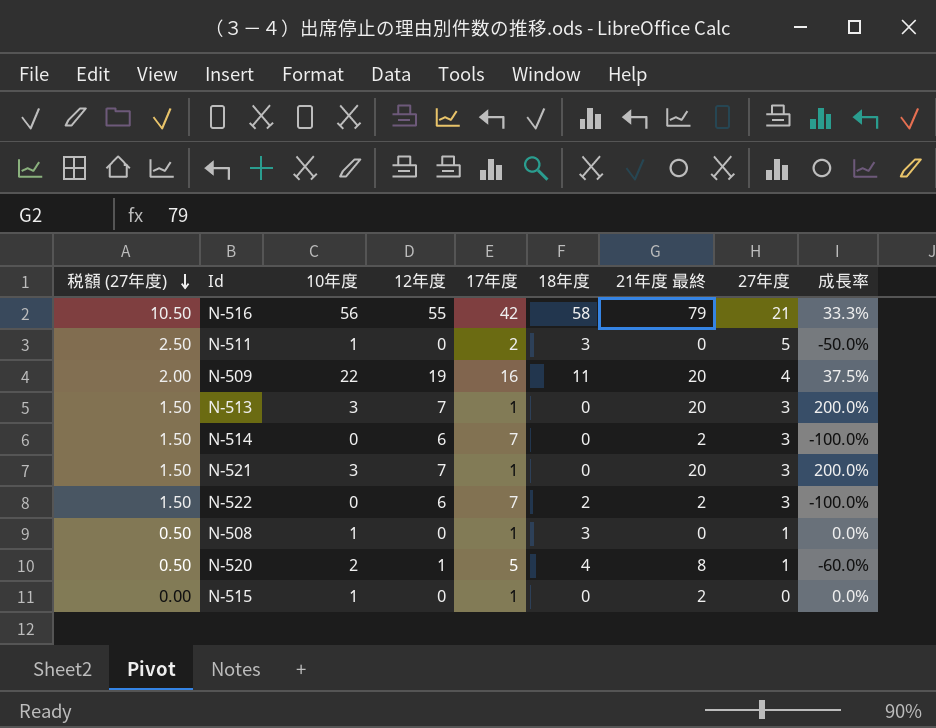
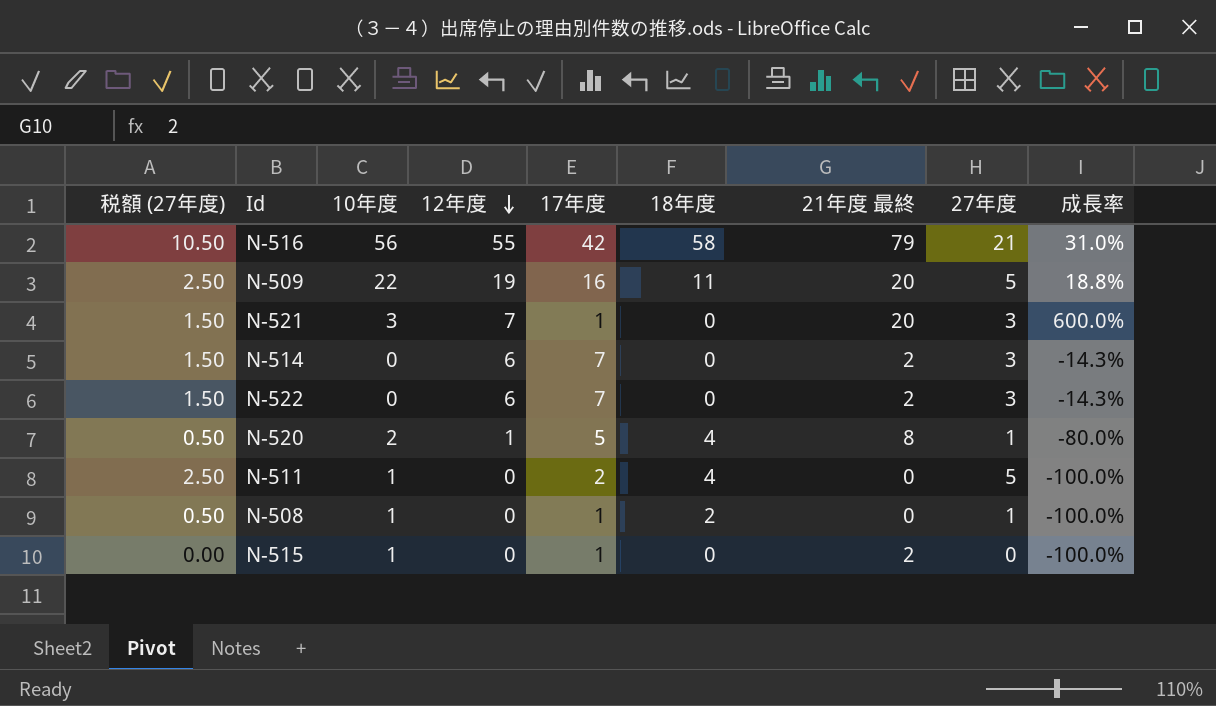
row order: 税額 (27年度) descending -> 12年度 descending
column 成長率 | formula: ([10年度] - [17年度]) / [17年度] -> ([12年度] - [17年度]) / [17年度]
row N-513: 1.50 | 3 | 7 | 1 | 0 | 20 | 3 | 200.0% -> none
N-509 | 税額 (27年度): 2.00 -> 2.50
N-509 | 27年度: 4 -> 5
N-522 | 18年度: 2 -> 0
N-511 | 18年度: 3 -> 4
N-508 | 18年度: 3 -> 2

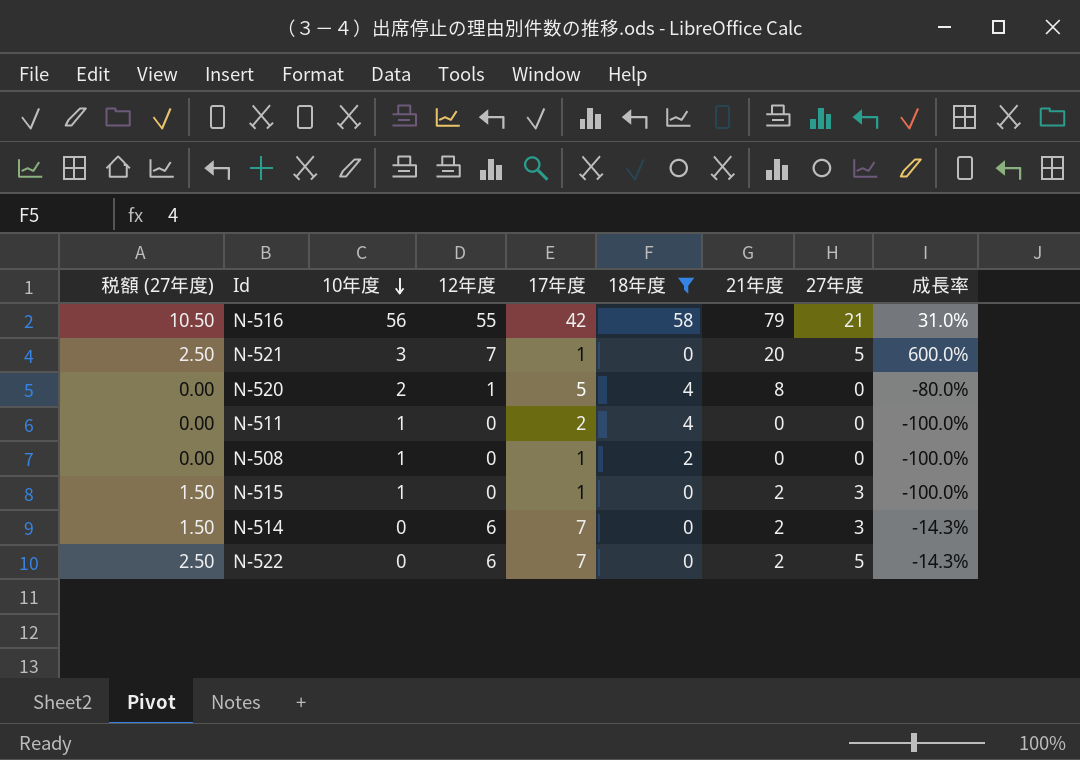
filter: none -> 18年度 != 11
row order: 12年度 descending -> 10年度 descending
column name: 21年度 最終 -> 21年度
N-521 | 税額 (27年度): 1.50 -> 2.50
N-521 | 27年度: 3 -> 5
N-520 | 税額 (27年度): 0.50 -> 0.00
N-520 | 27年度: 1 -> 0
N-511 | 税額 (27年度): 2.50 -> 0.00
N-511 | 27年度: 5 -> 0
N-508 | 税額 (27年度): 0.50 -> 0.00
N-508 | 27年度: 1 -> 0
N-515 | 税額 (27年度): 0.00 -> 1.50
N-515 | 27年度: 0 -> 3
N-522 | 税額 (27年度): 1.50 -> 2.50
N-522 | 27年度: 3 -> 5

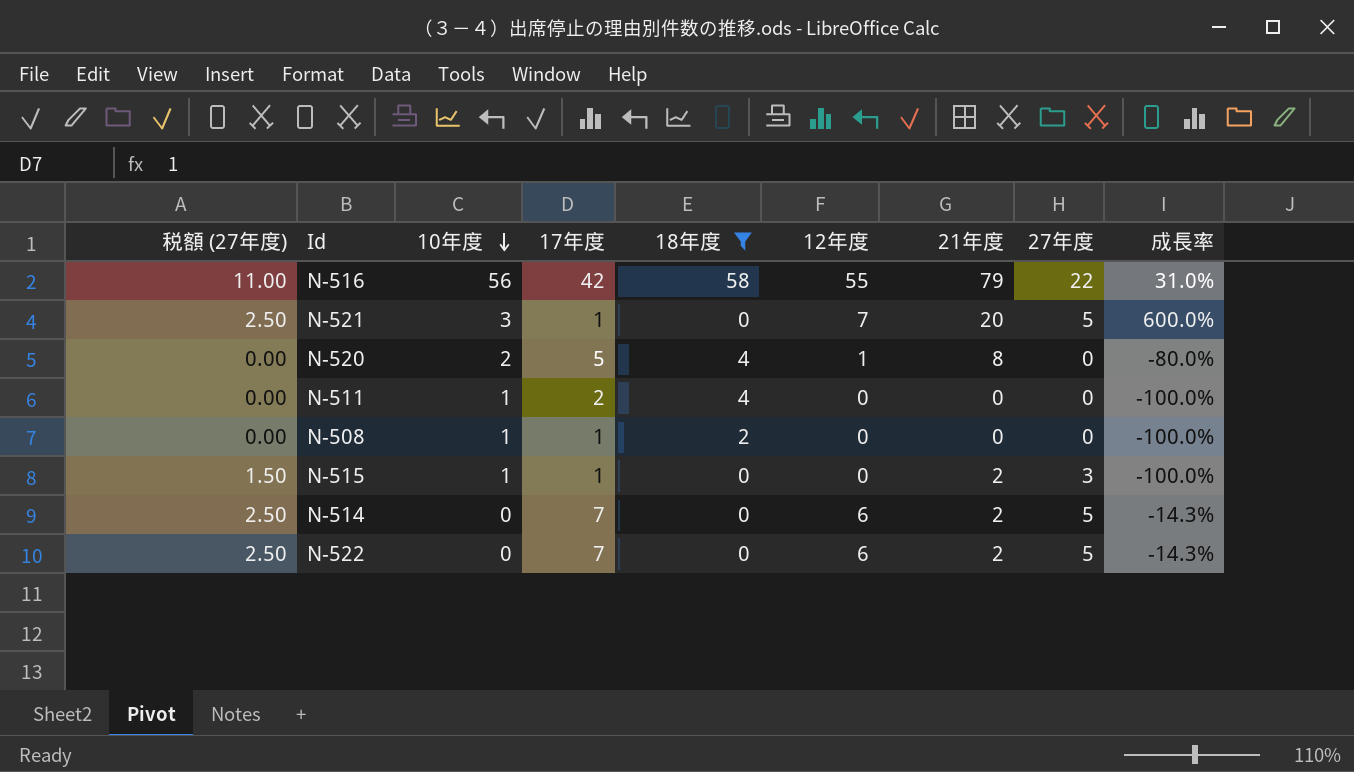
column 12年度 | position: 4 -> 6
N-516 | 税額 (27年度): 10.50 -> 11.00
N-516 | 27年度: 21 -> 22
N-514 | 税額 (27年度): 1.50 -> 2.50
N-514 | 27年度: 3 -> 5

